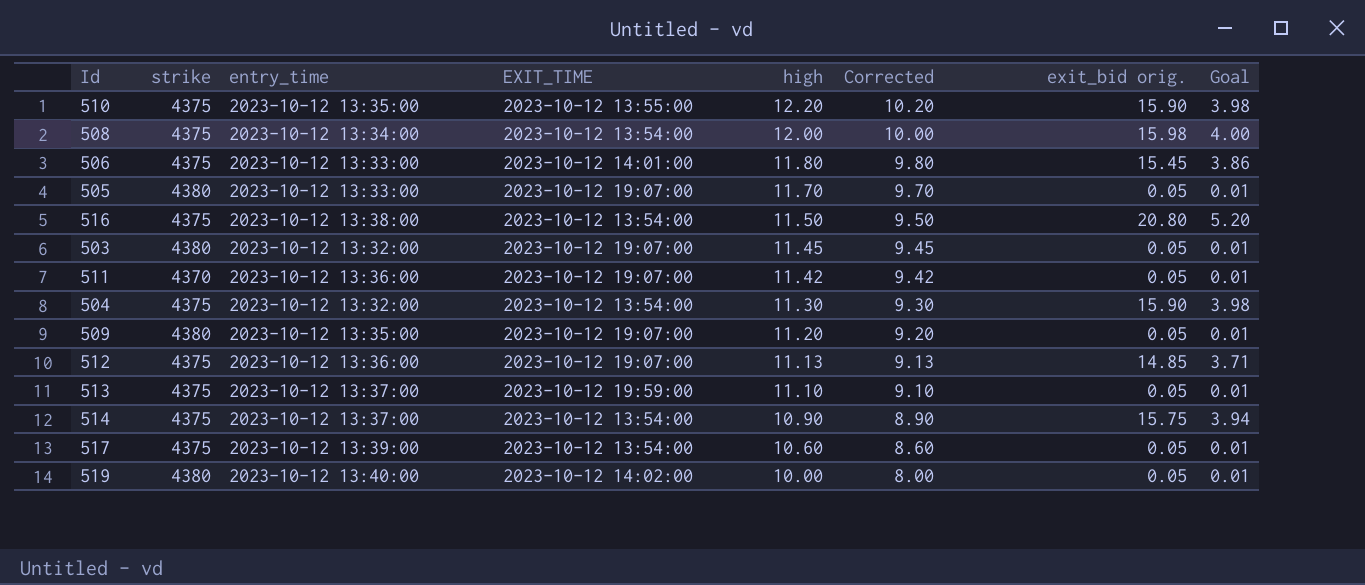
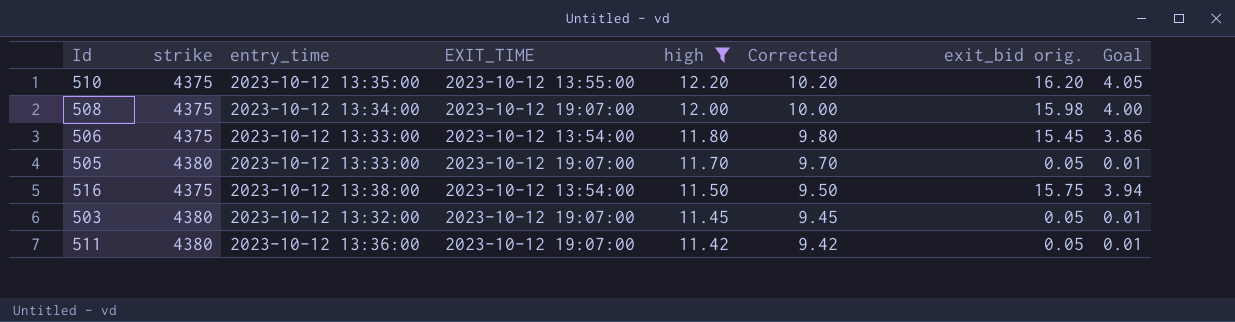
filter: none -> high >= 11.42
510 | exit_bid orig.: 15.90 -> 16.20
510 | Goal: 3.98 -> 4.05
508 | EXIT_TIME: 2023-10-12 13:54:00 -> 2023-10-12 19:07:00
506 | EXIT_TIME: 2023-10-12 14:01:00 -> 2023-10-12 13:54:00
516 | exit_bid orig.: 20.80 -> 15.75
516 | Goal: 5.20 -> 3.94
511 | strike: 4370 -> 4380

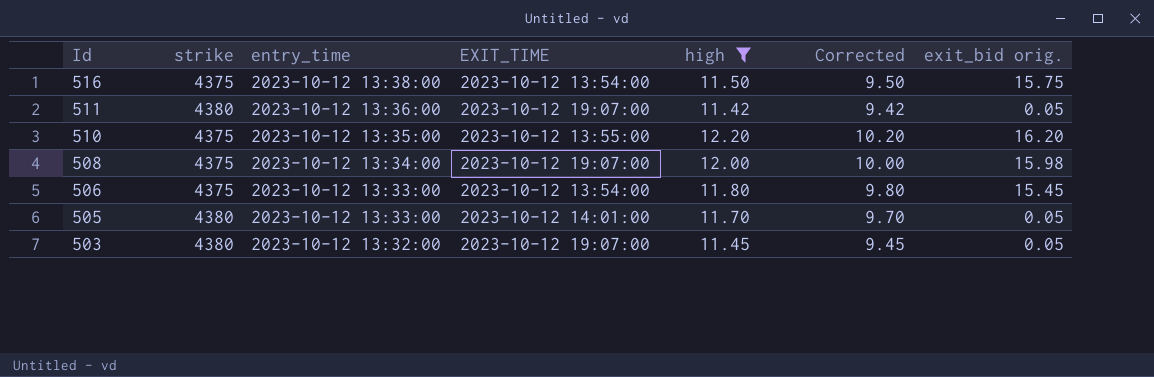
row order: high descending -> Id descending
column Goal | formula: [exit_bid orig.] * 0.25 -> none
505 | EXIT_TIME: 2023-10-12 19:07:00 -> 2023-10-12 14:01:00

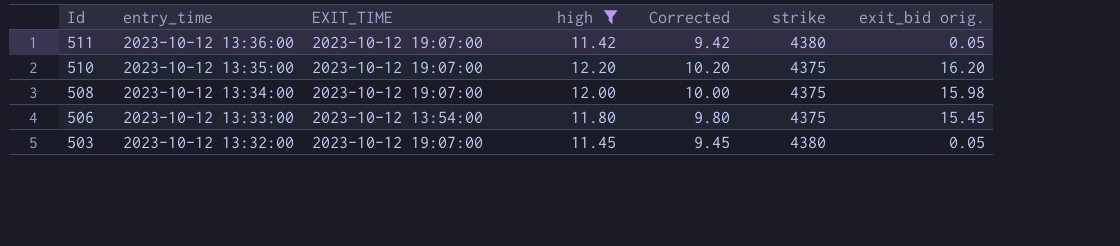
column strike | position: 2 -> 6
row 516: 4375 | 2023-10-12 13:38:00 | 2023-10-12 13:54:00 | 11.50 | 9.50 | 15.75 -> none
row 505: 4380 | 2023-10-12 13:33:00 | 2023-10-12 14:01:00 | 11.70 | 9.70 | 0.05 -> none
510 | EXIT_TIME: 2023-10-12 13:55:00 -> 2023-10-12 19:07:00

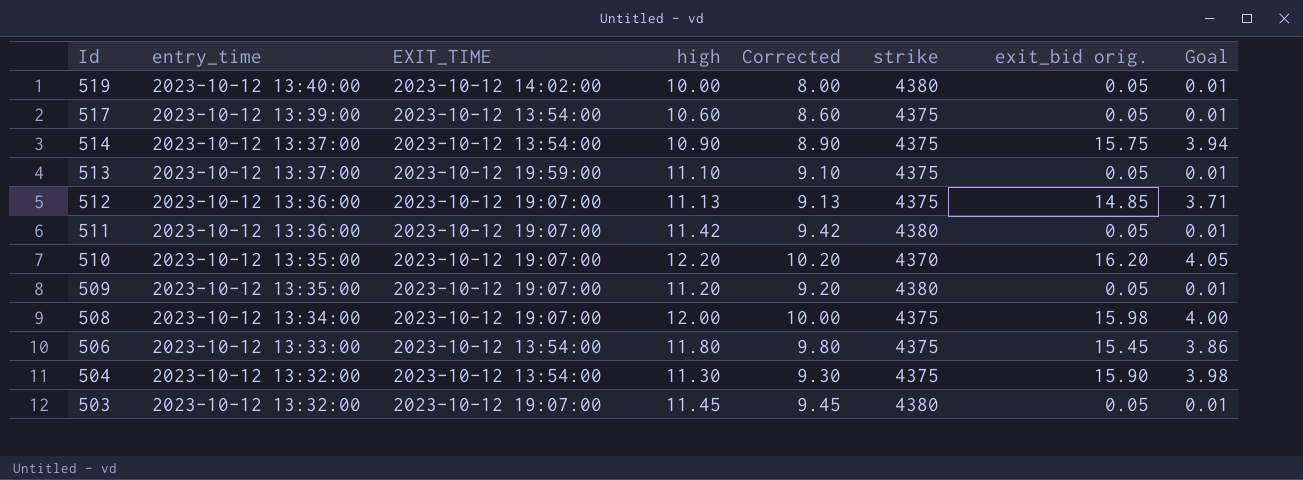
filter: high >= 11.42 -> none
column Goal | formula: none -> [exit_bid orig.] * 0.25
510 | strike: 4375 -> 4370

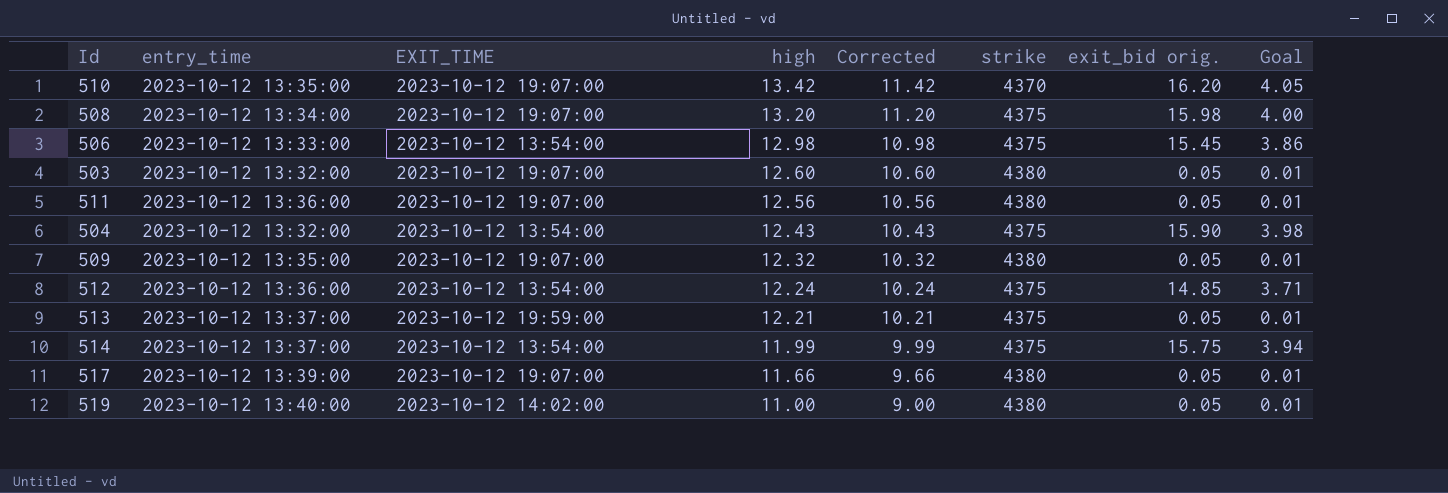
row order: Id descending -> high descending
510 | high: 12.20 -> 13.42
510 | Corrected: 10.20 -> 11.42
508 | high: 12.00 -> 13.20
508 | Corrected: 10.00 -> 11.20
506 | high: 11.80 -> 12.98
506 | Corrected: 9.80 -> 10.98
503 | high: 11.45 -> 12.60
503 | Corrected: 9.45 -> 10.60
511 | high: 11.42 -> 12.56
511 | Corrected: 9.42 -> 10.56
504 | high: 11.30 -> 12.43
504 | Corrected: 9.30 -> 10.43
509 | high: 11.20 -> 12.32
509 | Corrected: 9.20 -> 10.32
512 | EXIT_TIME: 2023-10-12 19:07:00 -> 2023-10-12 13:54:00
512 | high: 11.13 -> 12.24
512 | Corrected: 9.13 -> 10.24
513 | high: 11.10 -> 12.21
513 | Corrected: 9.10 -> 10.21
514 | high: 10.90 -> 11.99
514 | Corrected: 8.90 -> 9.99
517 | EXIT_TIME: 2023-10-12 13:54:00 -> 2023-10-12 19:07:00
517 | high: 10.60 -> 11.66
517 | Corrected: 8.60 -> 9.66
517 | strike: 4375 -> 4380
519 | high: 10.00 -> 11.00
519 | Corrected: 8.00 -> 9.00

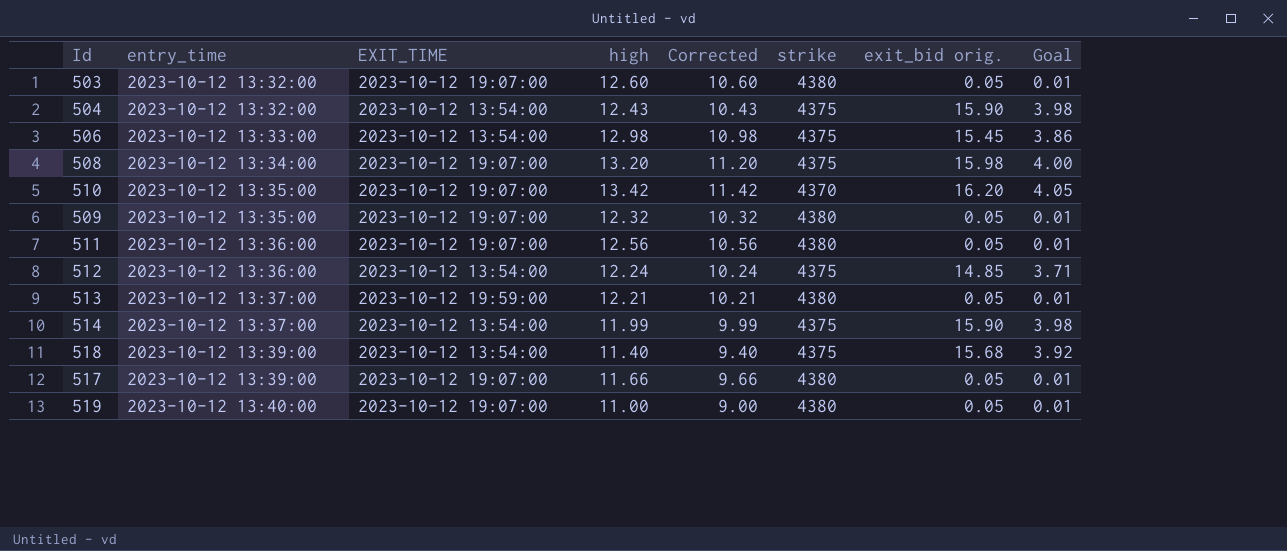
row order: high descending -> entry_time ascending
513 | strike: 4375 -> 4380
514 | exit_bid orig.: 15.75 -> 15.90
514 | Goal: 3.94 -> 3.98
row 518: none -> 2023-10-12 13:39:00 | 2023-10-12 13:54:00 | 11.40 | 9.40 | 4375 | 15.68 | 3.92
519 | EXIT_TIME: 2023-10-12 14:02:00 -> 2023-10-12 19:07:00

